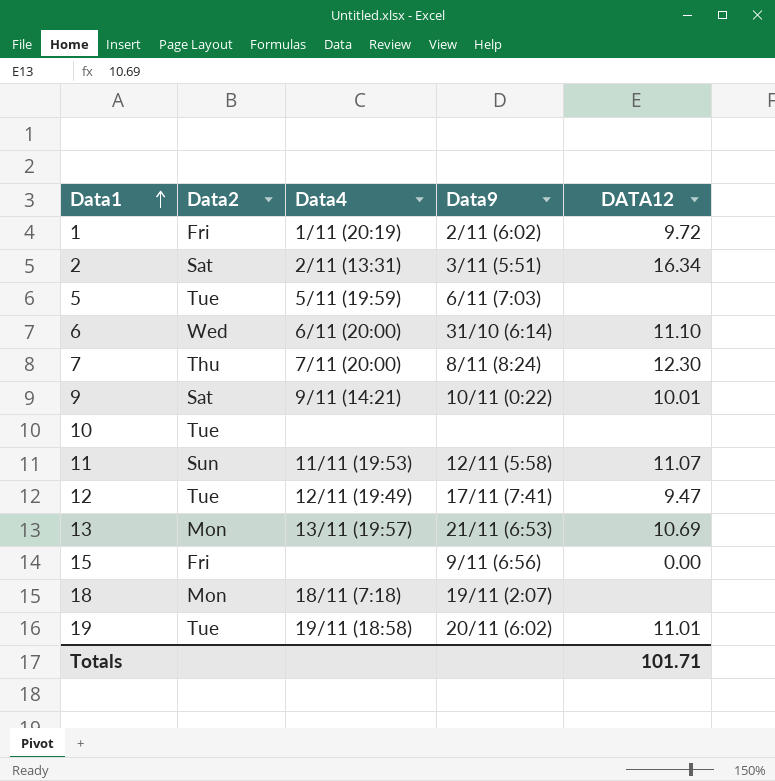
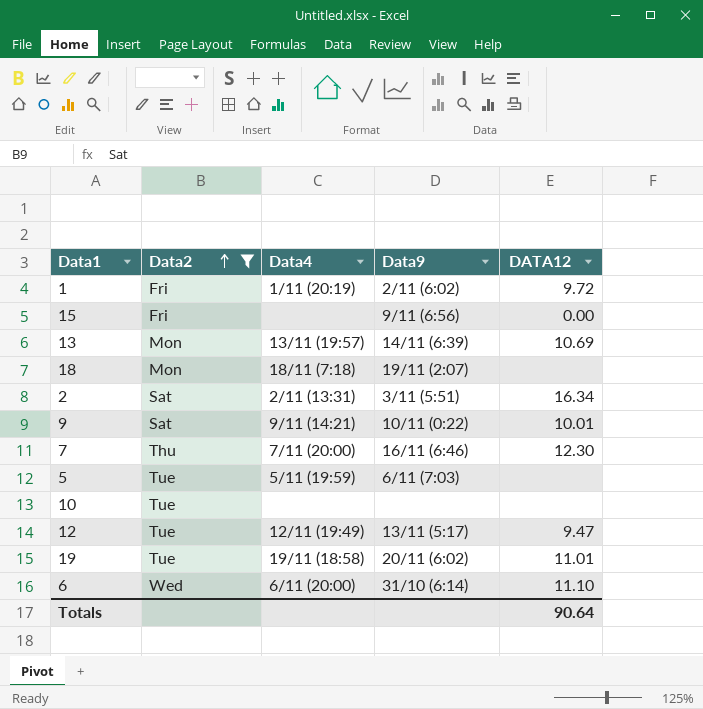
filter: none -> Data2 != Sun
row order: Data1 ascending -> Data2 ascending
13 | Data9: 21/11 (6:53) -> 14/11 (6:39)
7 | Data9: 8/11 (8:24) -> 16/11 (6:46)
12 | Data9: 17/11 (7:41) -> 13/11 (5:17)
Totals | DATA12: 101.71 -> 90.64

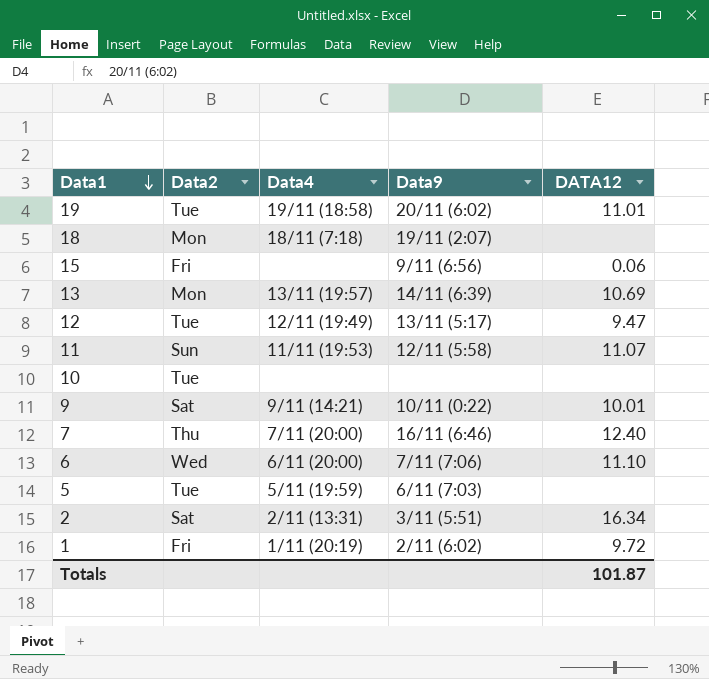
filter: Data2 != Sun -> none
row order: Data2 ascending -> Data1 descending
15 | DATA12: 0.00 -> 0.06
7 | DATA12: 12.30 -> 12.40
6 | Data9: 31/10 (6:14) -> 7/11 (7:06)
Totals | DATA12: 90.64 -> 101.87

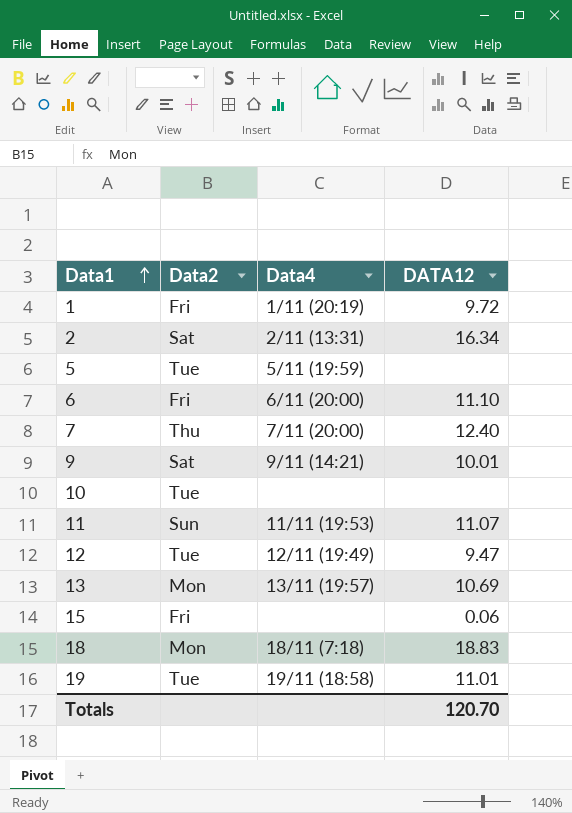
row order: Data1 descending -> Data1 ascending
column Data9 | position: 4 -> none
6 | Data2: Wed -> Fri
18 | DATA12: none -> 18.83
Totals | DATA12: 101.87 -> 120.70

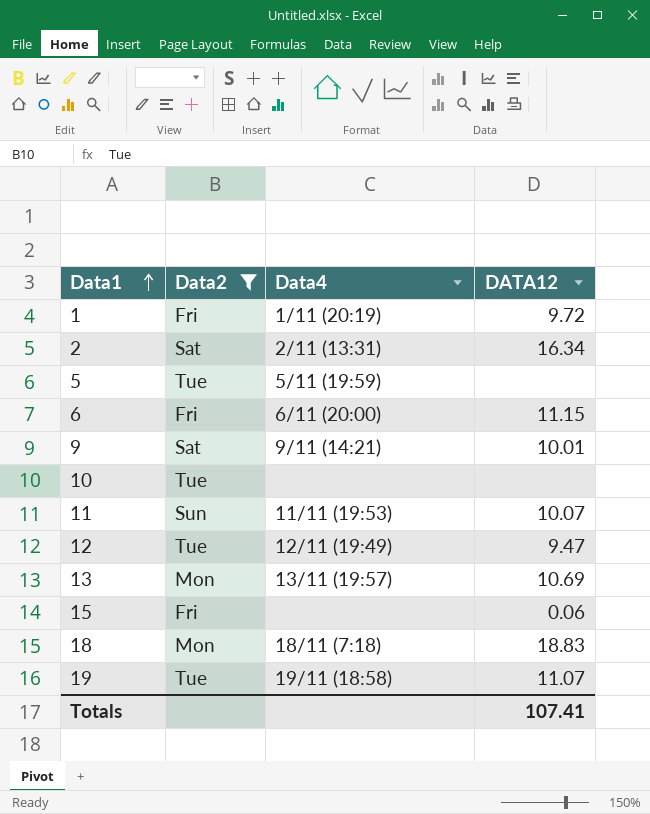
filter: none -> Data2 != Thu
6 | DATA12: 11.10 -> 11.15
11 | DATA12: 11.07 -> 10.07
19 | DATA12: 11.01 -> 11.07
Totals | DATA12: 120.70 -> 107.41

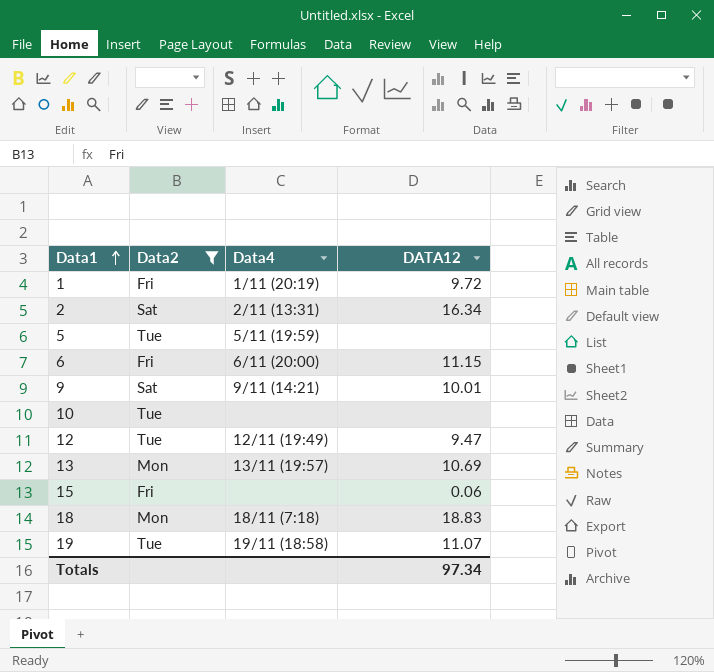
row 11: Sun | 11/11 (19:53) | 10.07 -> none
Totals | DATA12: 107.41 -> 97.34

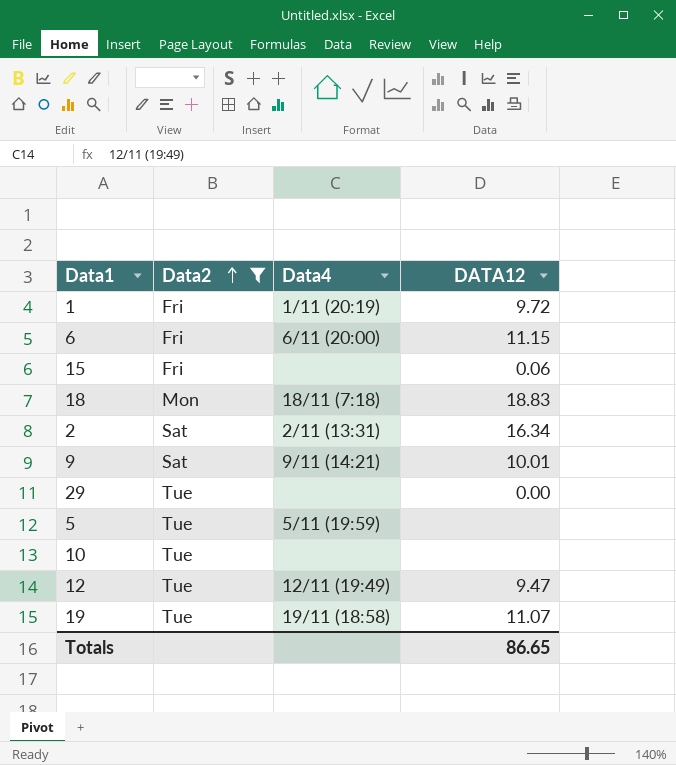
row order: Data1 ascending -> Data2 ascending
row 13: Mon | 13/11 (19:57) | 10.69 -> none
row 29: none -> Tue | none | 0.00
Totals | DATA12: 97.34 -> 86.65

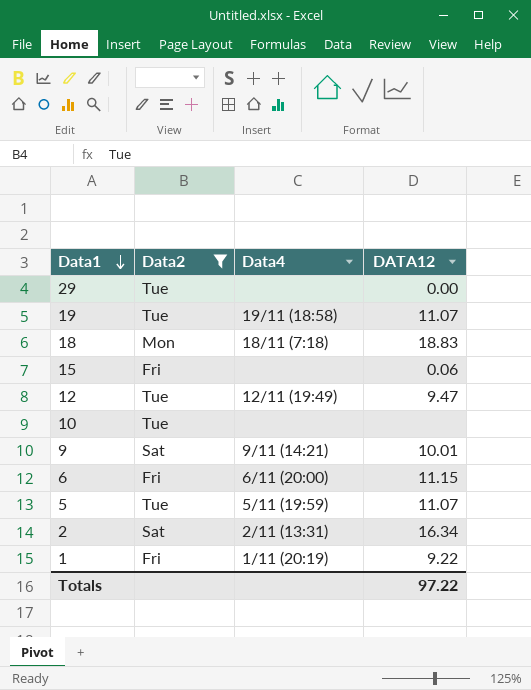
row order: Data2 ascending -> Data1 descending
5 | DATA12: none -> 11.07
1 | DATA12: 9.72 -> 9.22
Totals | DATA12: 86.65 -> 97.22

